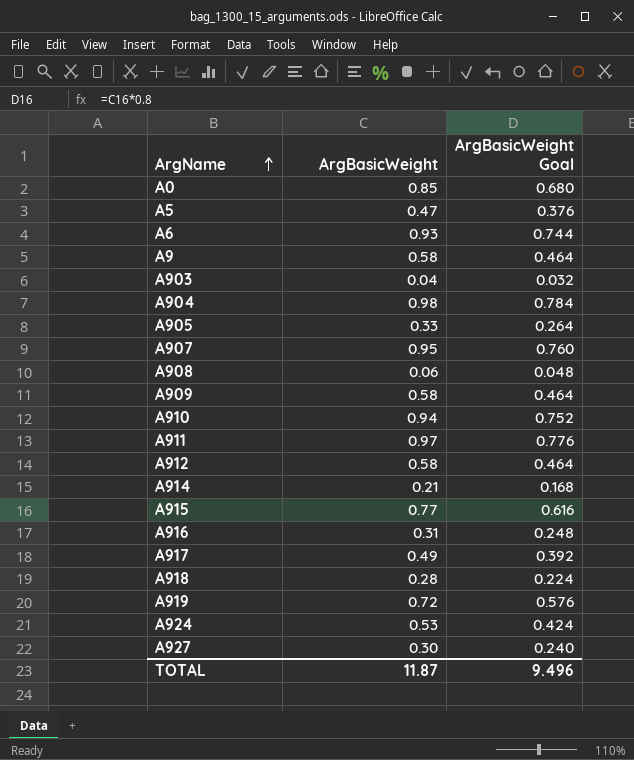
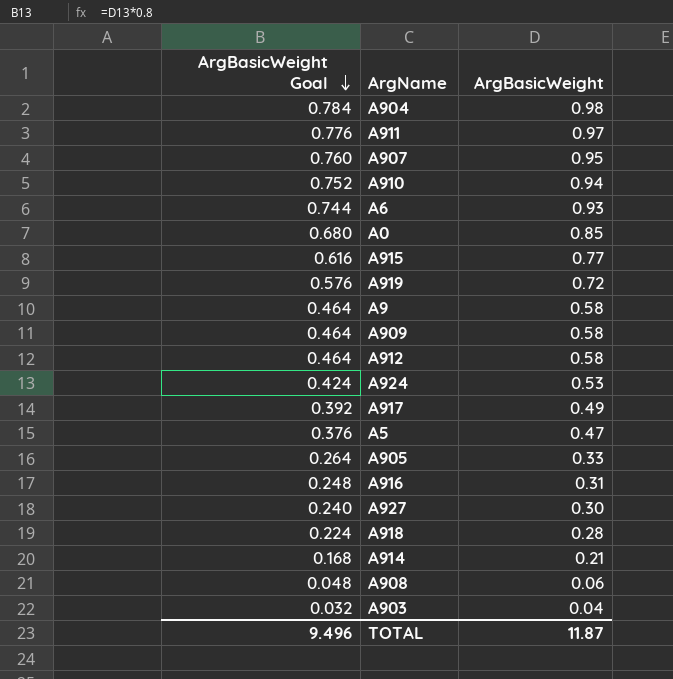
row order: ArgName ascending -> ArgBasicWeight Goal descending
column ArgBasicWeight Goal | position: 3 -> 1

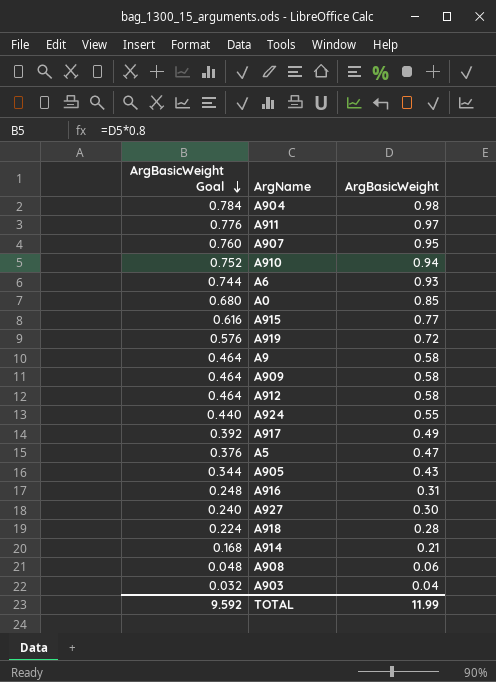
A924 | ArgBasicWeight Goal: 0.424 -> 0.440
A924 | ArgBasicWeight: 0.53 -> 0.55
A905 | ArgBasicWeight Goal: 0.264 -> 0.344
A905 | ArgBasicWeight: 0.33 -> 0.43
TOTAL | ArgBasicWeight Goal: 9.496 -> 9.592
TOTAL | ArgBasicWeight: 11.87 -> 11.99

